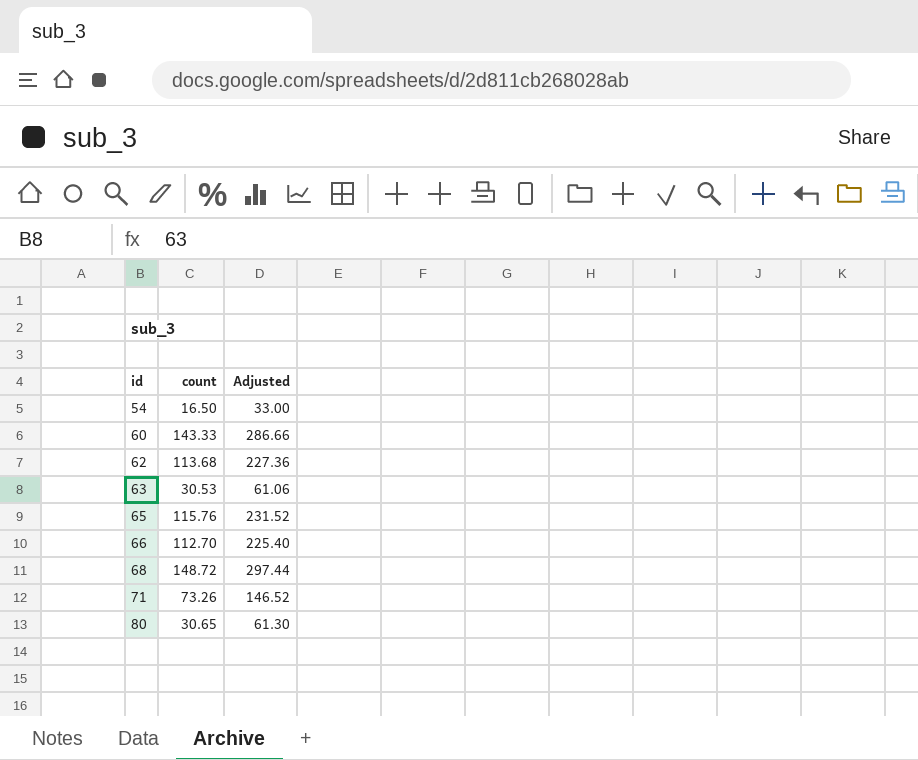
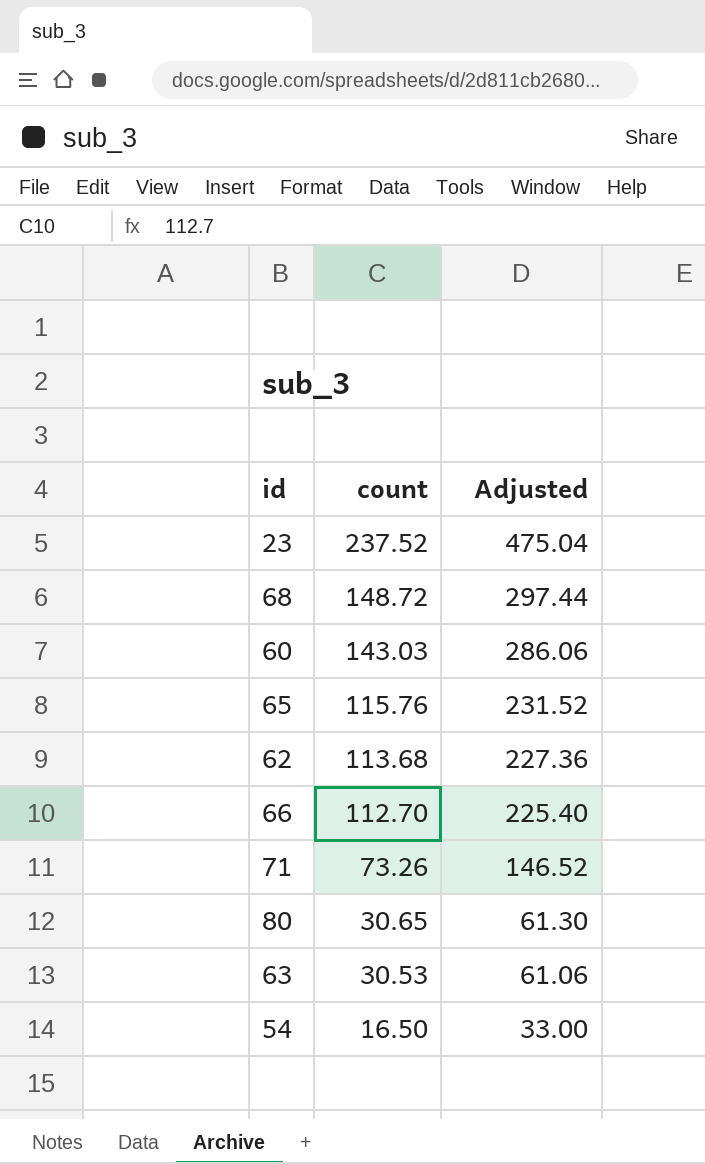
row order: id ascending -> count descending
row 23: none -> 237.52 | 475.04
60 | count: 143.33 -> 143.03
60 | Adjusted: 286.66 -> 286.06

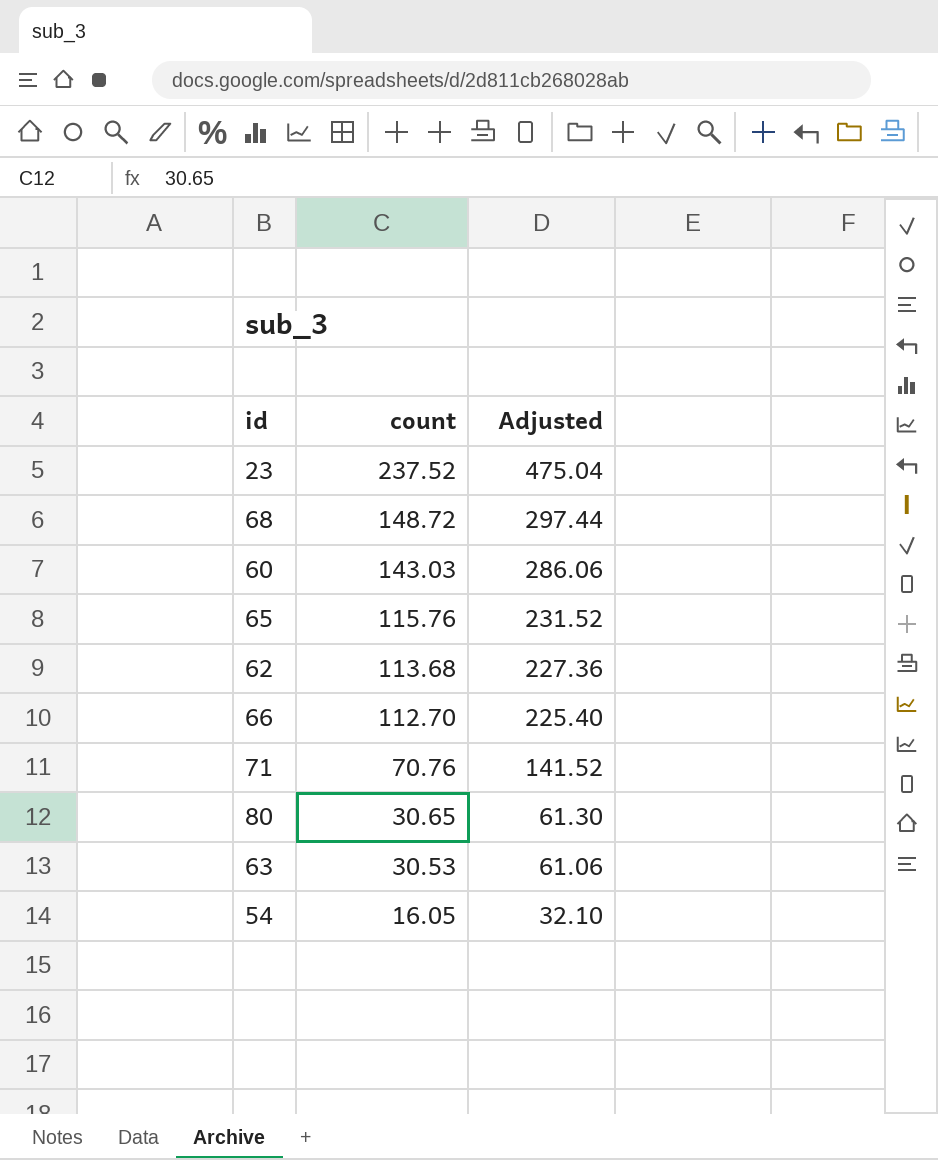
71 | count: 73.26 -> 70.76
71 | Adjusted: 146.52 -> 141.52
54 | count: 16.50 -> 16.05
54 | Adjusted: 33.00 -> 32.10

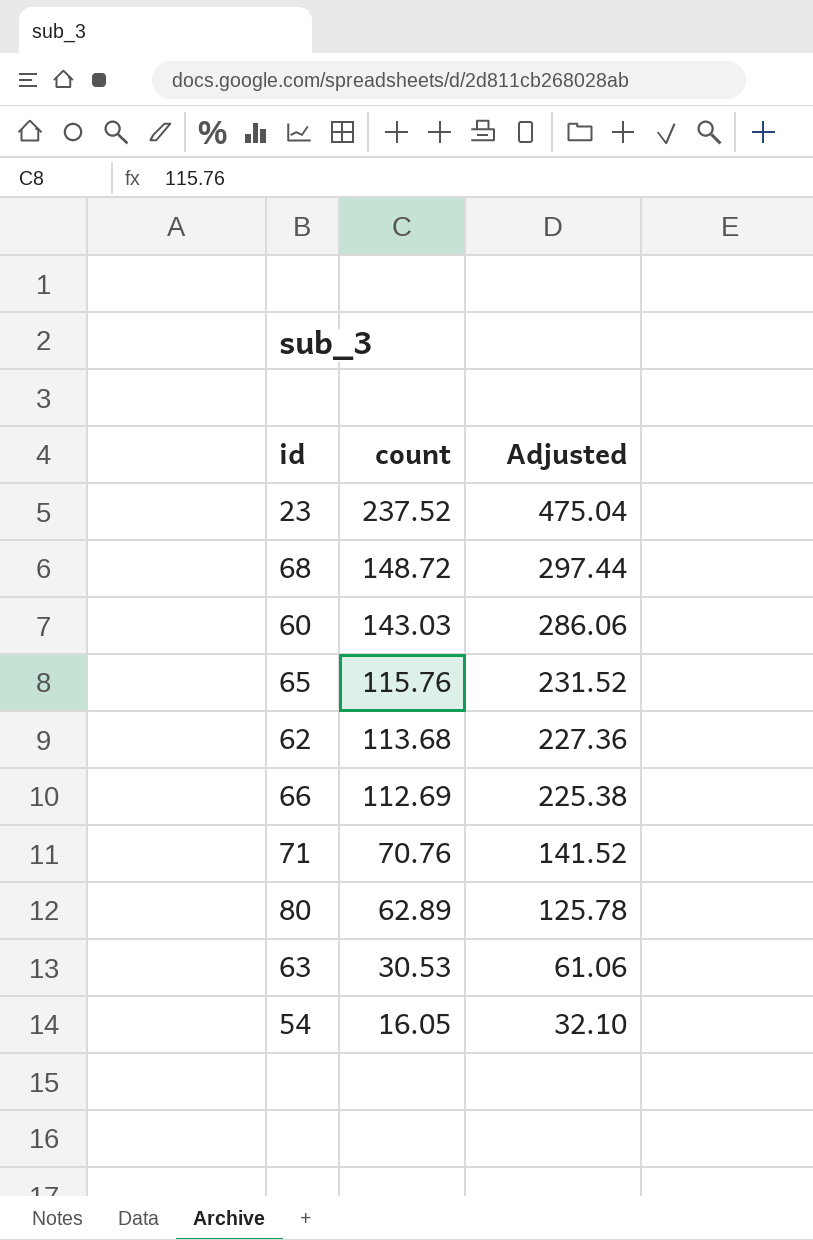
66 | count: 112.70 -> 112.69
66 | Adjusted: 225.40 -> 225.38
80 | count: 30.65 -> 62.89
80 | Adjusted: 61.30 -> 125.78

